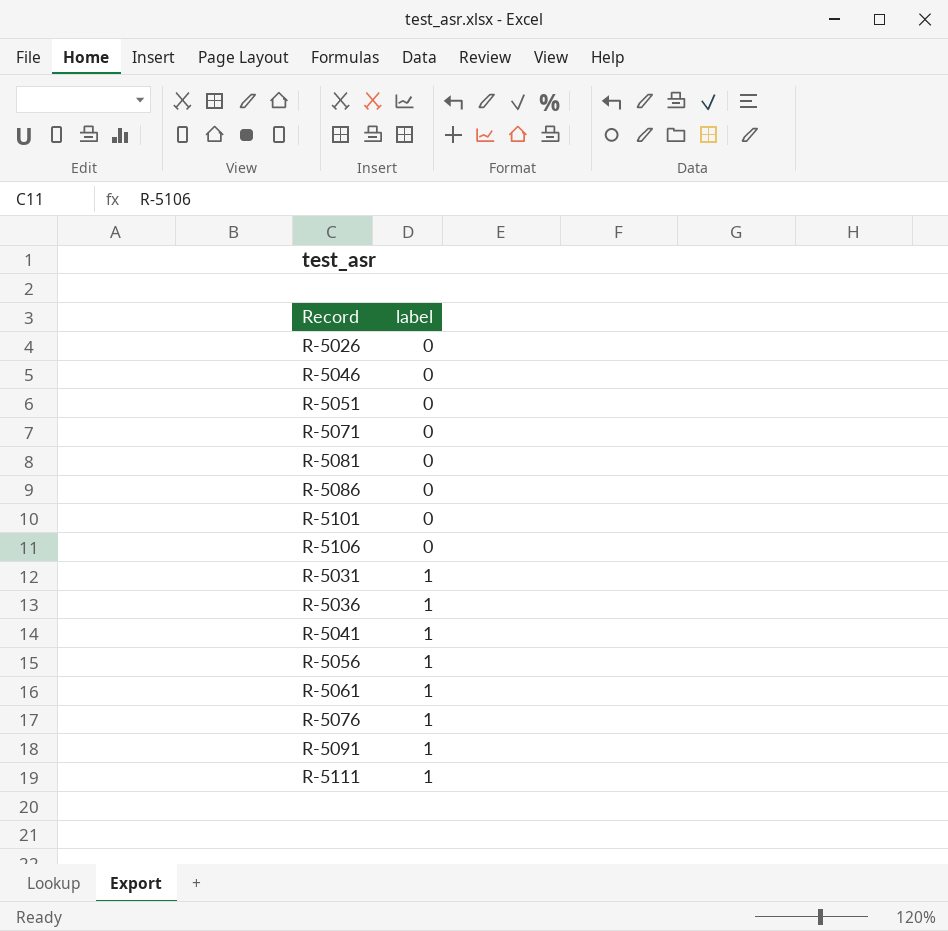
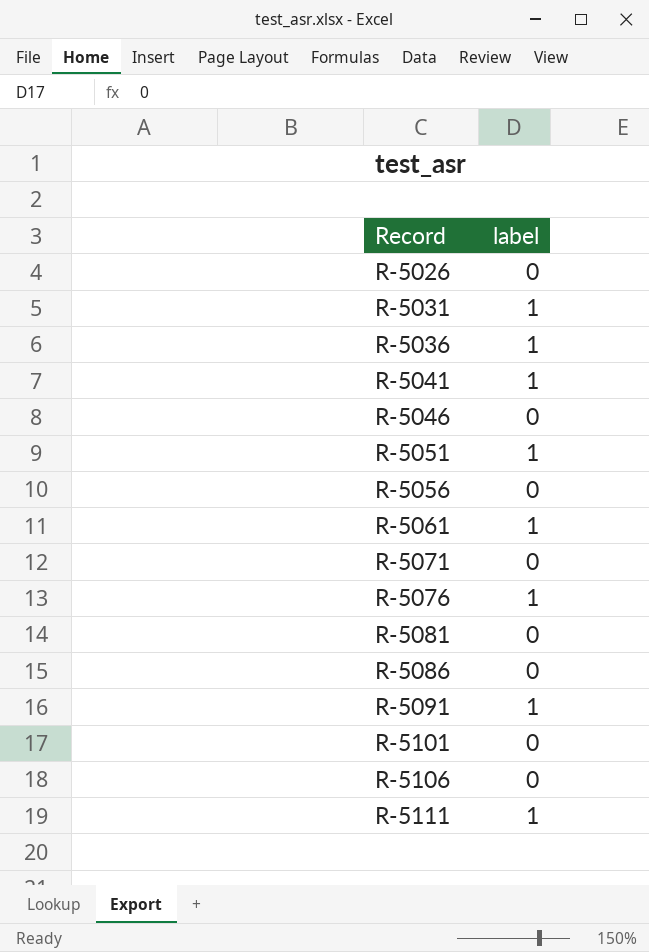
row order: label ascending -> Record ascending
R-5051 | label: 0 -> 1
R-5056 | label: 1 -> 0

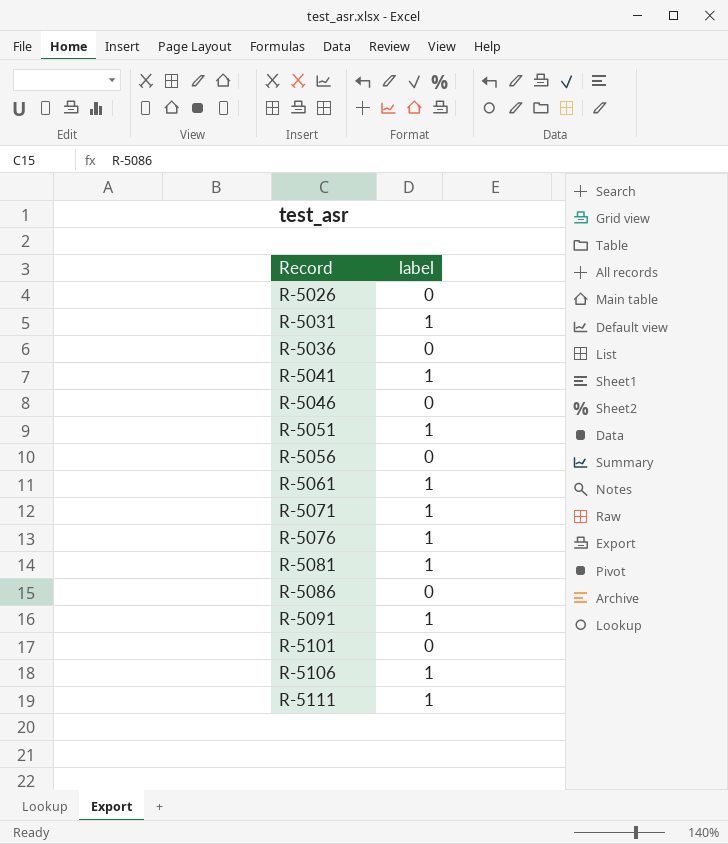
R-5036 | label: 1 -> 0
R-5071 | label: 0 -> 1
R-5081 | label: 0 -> 1
R-5106 | label: 0 -> 1

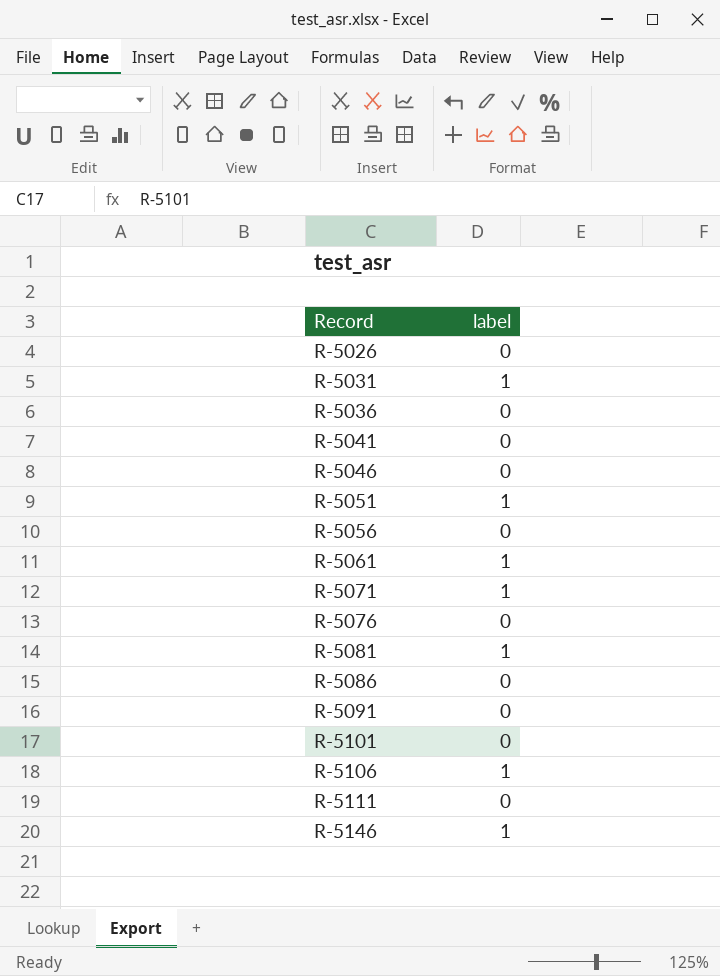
R-5041 | label: 1 -> 0
R-5076 | label: 1 -> 0
R-5091 | label: 1 -> 0
R-5111 | label: 1 -> 0
row R-5146: none -> 1

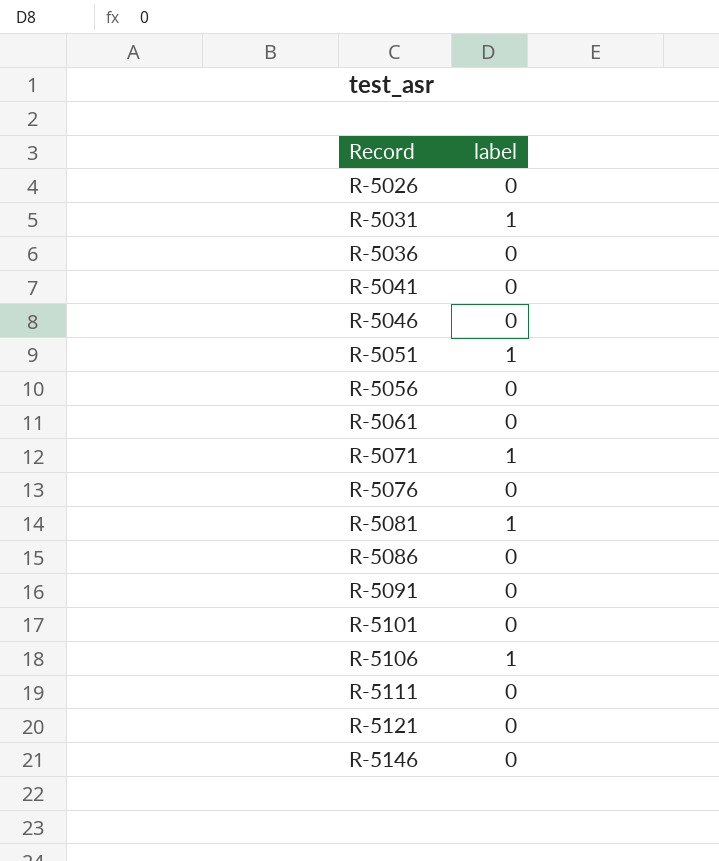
R-5061 | label: 1 -> 0
row R-5121: none -> 0
R-5146 | label: 1 -> 0

